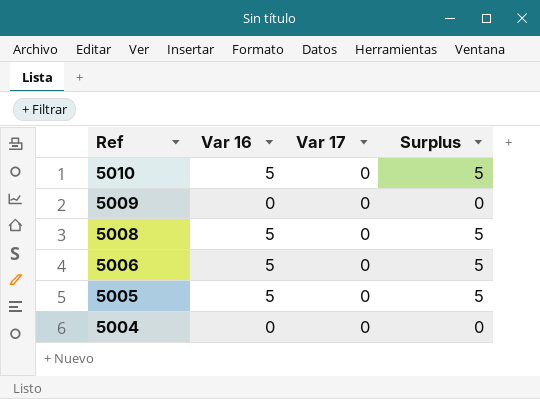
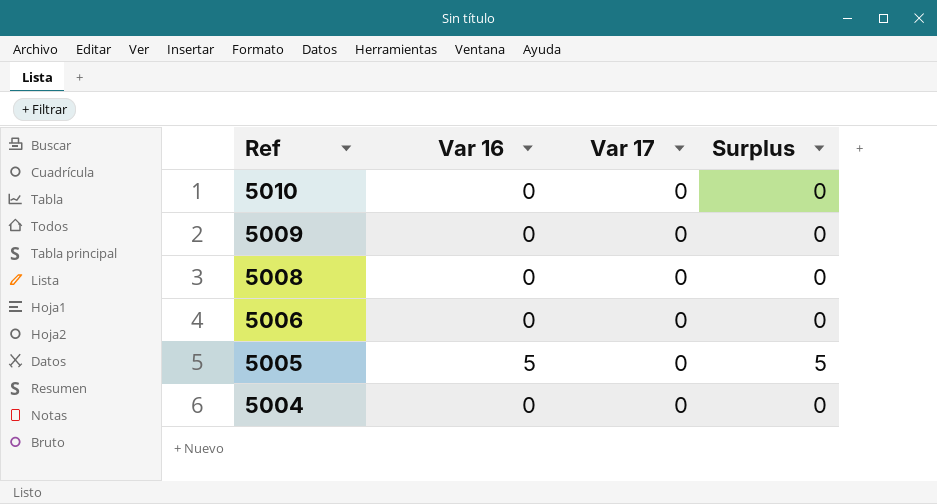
5010 | Var 16: 5 -> 0
5010 | Surplus: 5 -> 0
5008 | Var 16: 5 -> 0
5008 | Surplus: 5 -> 0
5006 | Var 16: 5 -> 0
5006 | Surplus: 5 -> 0

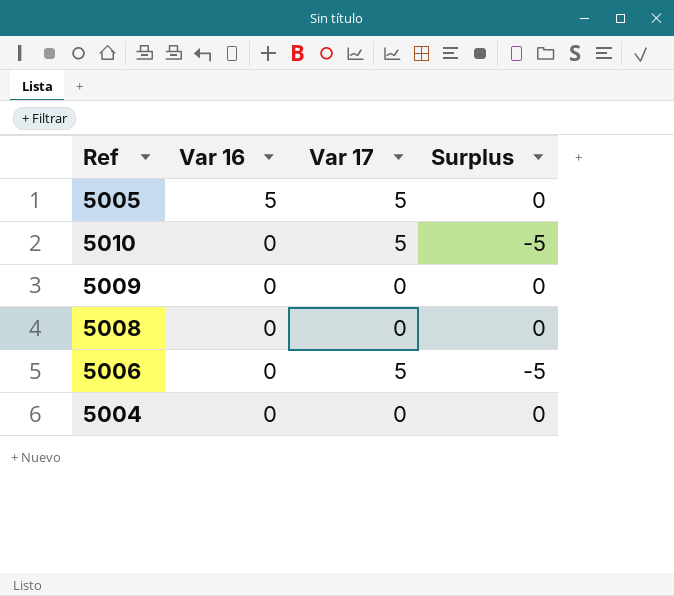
row order: Ref descending -> Var 16 descending
5005 | Var 17: 0 -> 5
5005 | Surplus: 5 -> 0
5010 | Var 17: 0 -> 5
5010 | Surplus: 0 -> -5
5006 | Var 17: 0 -> 5
5006 | Surplus: 0 -> -5

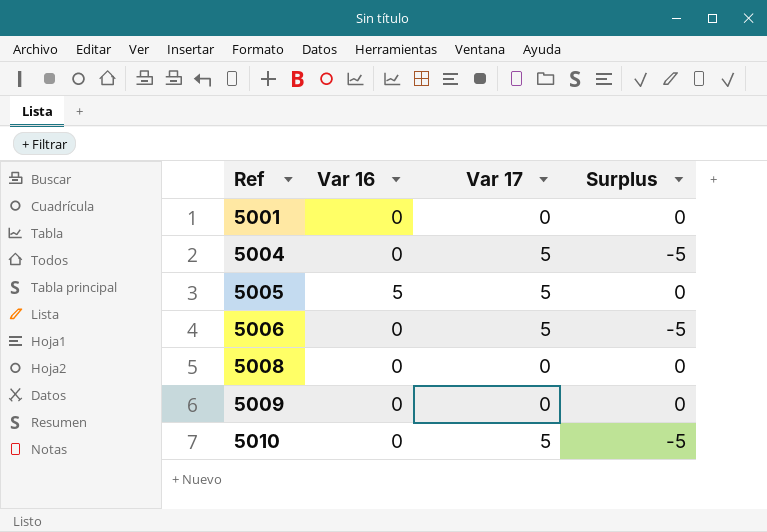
row order: Var 16 descending -> Ref ascending
row 5001: none -> 0 | 0 | 0
5004 | Var 17: 0 -> 5
5004 | Surplus: 0 -> -5

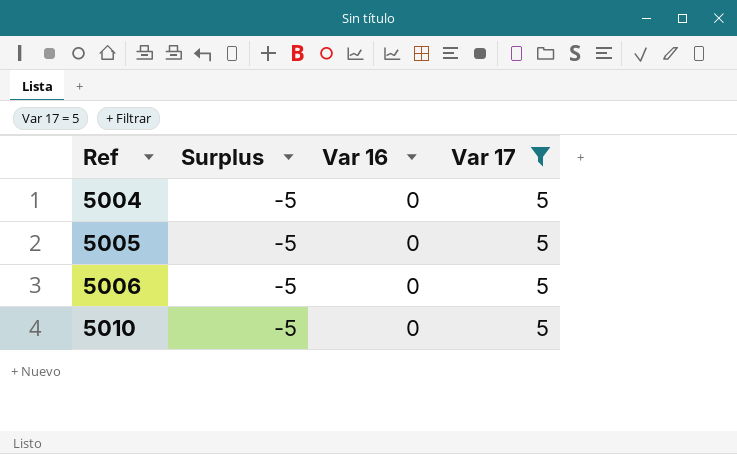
filter: none -> Var 17 = 5
column Surplus | position: 4 -> 2
5005 | Surplus: 0 -> -5
5005 | Var 16: 5 -> 0

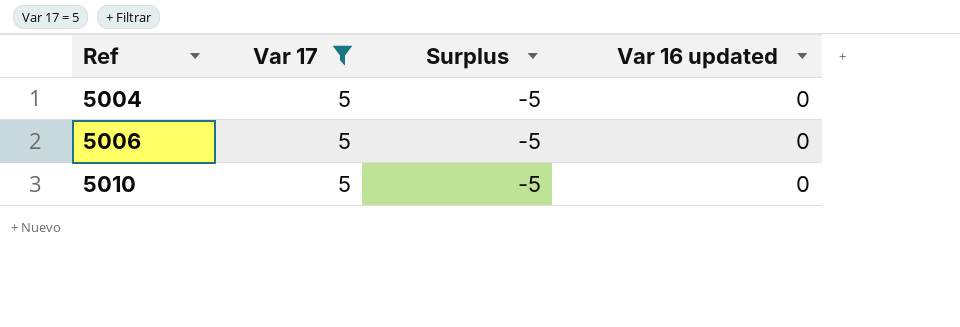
column Var 17 | position: 4 -> 2
column name: Var 16 -> Var 16 updated
row 5005: -5 | 0 | 5 -> none

